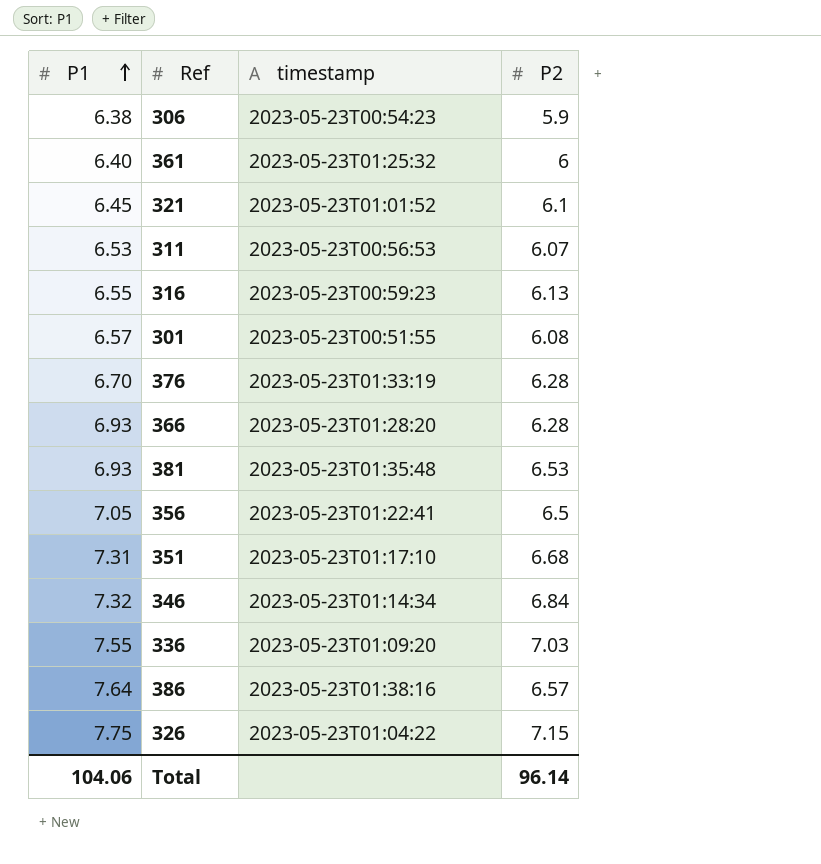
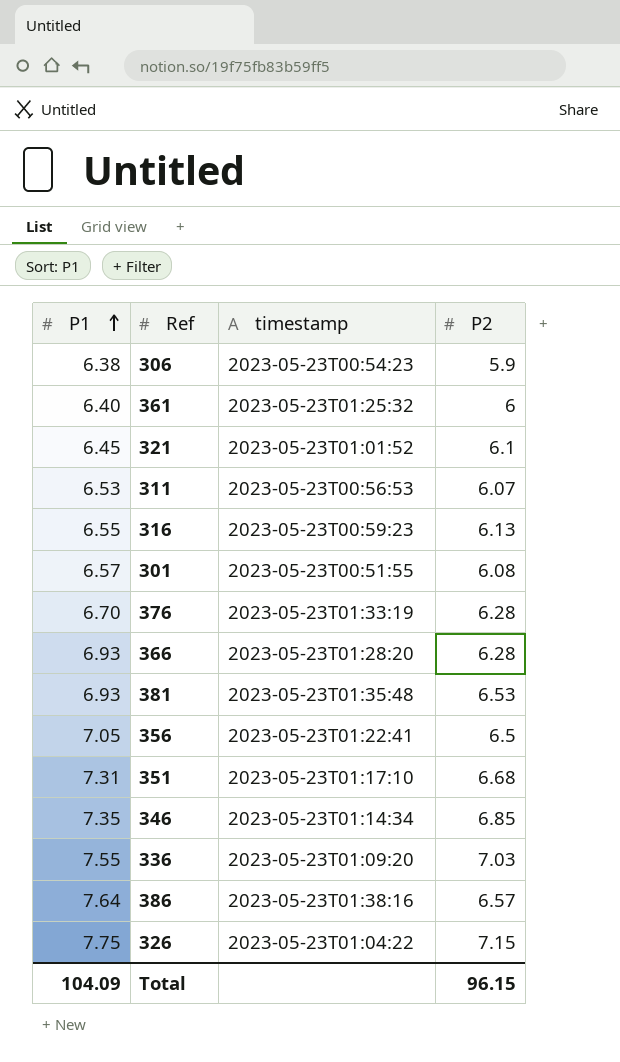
346 | P1: 7.32 -> 7.35
346 | P2: 6.84 -> 6.85
Total | P1: 104.06 -> 104.09
Total | P2: 96.14 -> 96.15

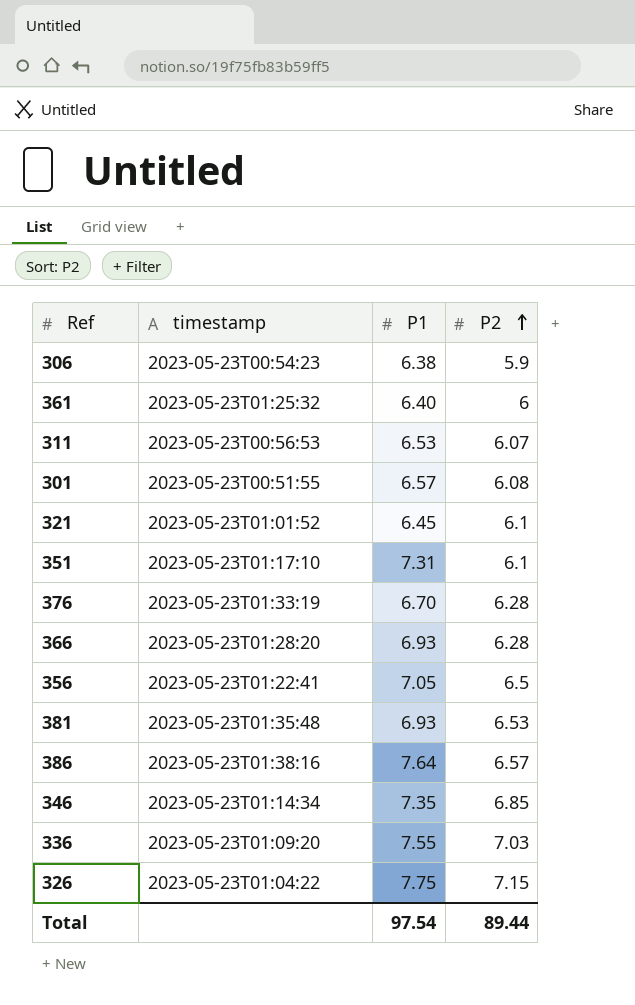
row order: P1 ascending -> P2 ascending
column P1 | position: 1 -> 3
row 316: 6.55 | 2023-05-23T00:59:23 | 6.13 -> none
351 | P2: 6.68 -> 6.1
Total | P1: 104.09 -> 97.54
Total | P2: 96.15 -> 89.44

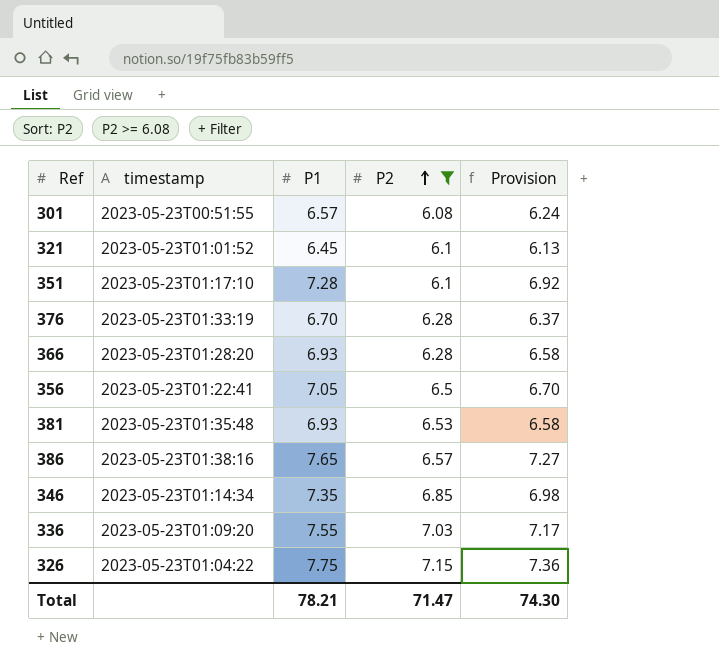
filter: none -> P2 >= 6.08
column Provision | formula: none -> [P1] * 0.95
351 | P1: 7.31 -> 7.28
386 | P1: 7.64 -> 7.65
Total | P1: 97.54 -> 78.21
Total | P2: 89.44 -> 71.47

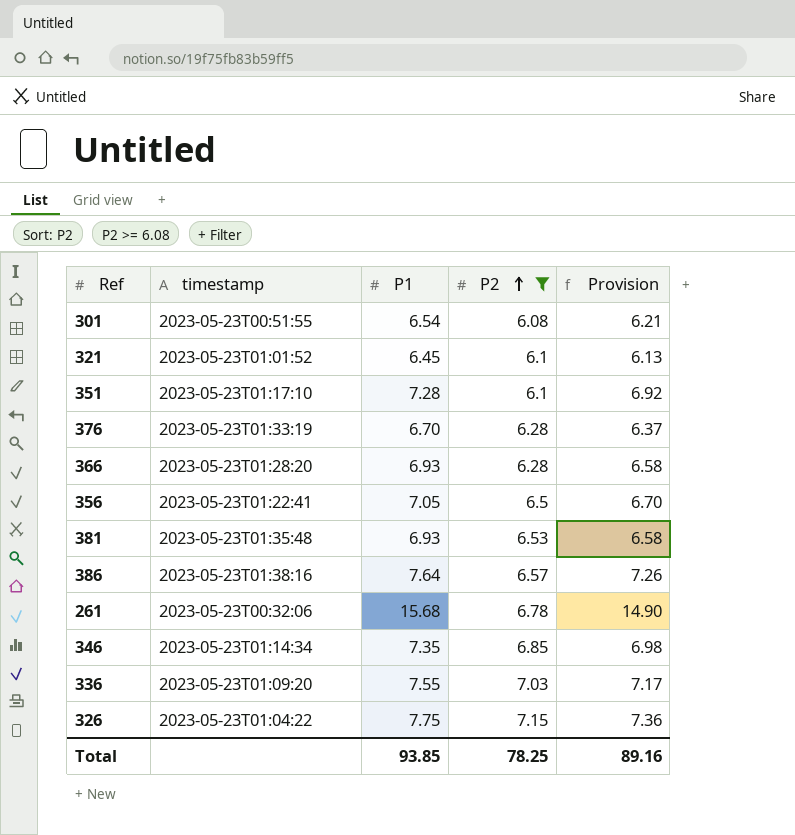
301 | P1: 6.57 -> 6.54
301 | Provision: 6.24 -> 6.21
386 | P1: 7.65 -> 7.64
386 | Provision: 7.27 -> 7.26
row 261: none -> 2023-05-23T00:32:06 | 15.68 | 6.78 | 14.90
Total | P1: 78.21 -> 93.85
Total | P2: 71.47 -> 78.25
Total | Provision: 74.30 -> 89.16

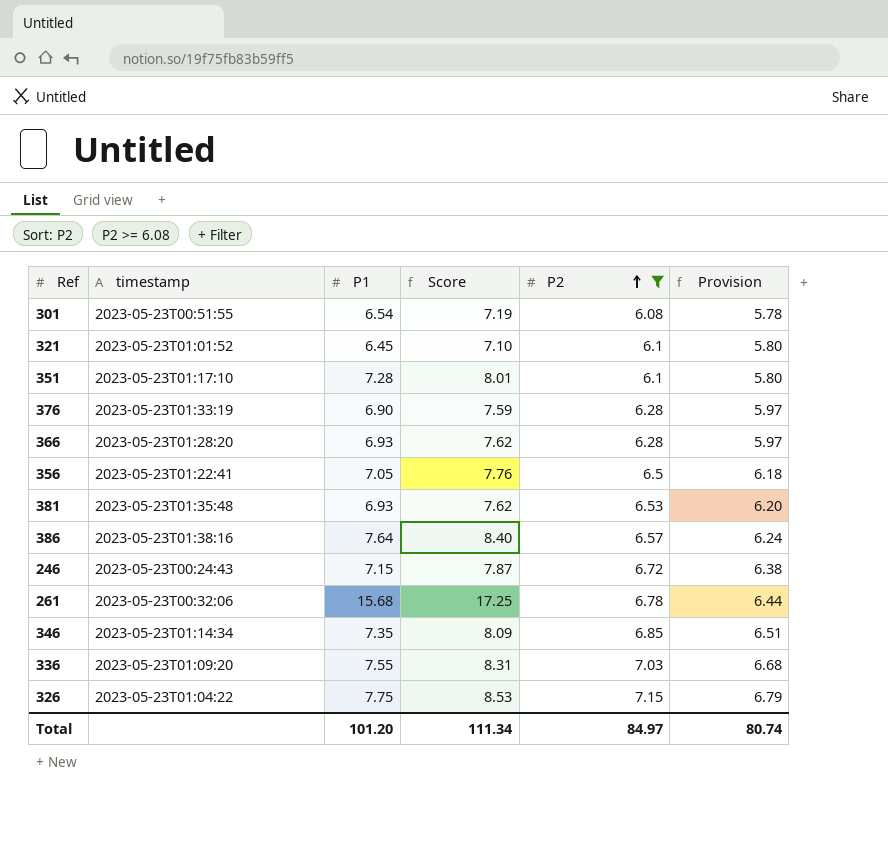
column Score | formula: none -> [P1] * 1.1
column Provision | formula: [P1] * 0.95 -> [P2] * 0.95
376 | P1: 6.70 -> 6.90
row 246: none -> 2023-05-23T00:24:43 | 7.15 | 7.87 | 6.72 | 6.38
Total | P1: 93.85 -> 101.20
Total | P2: 78.25 -> 84.97
Total | Provision: 89.16 -> 80.74

